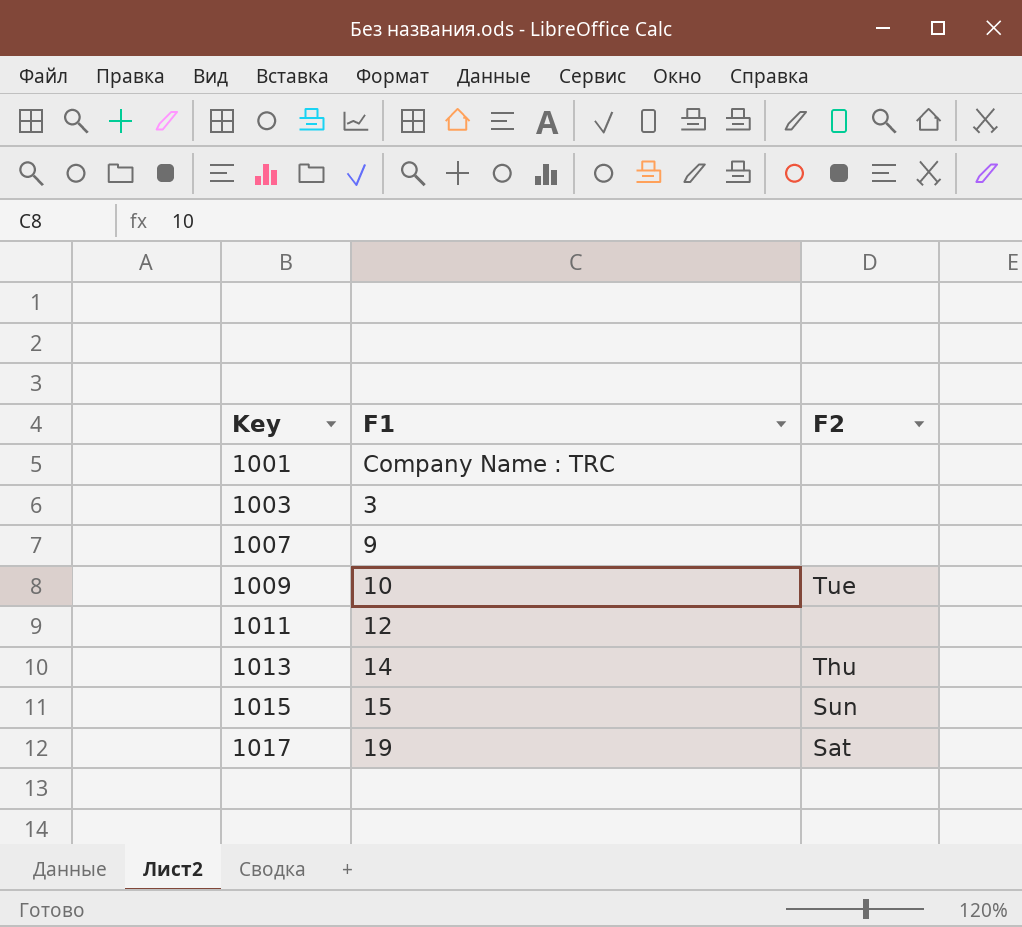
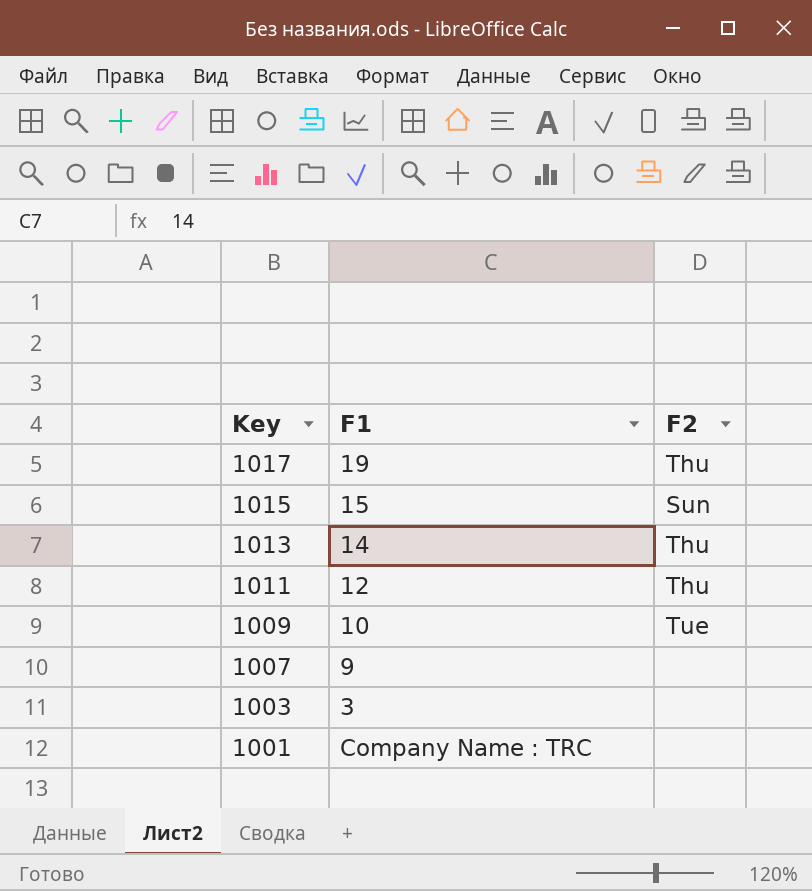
row order: Key ascending -> Key descending
1017 | F2: Sat -> Thu
1011 | F2: none -> Thu

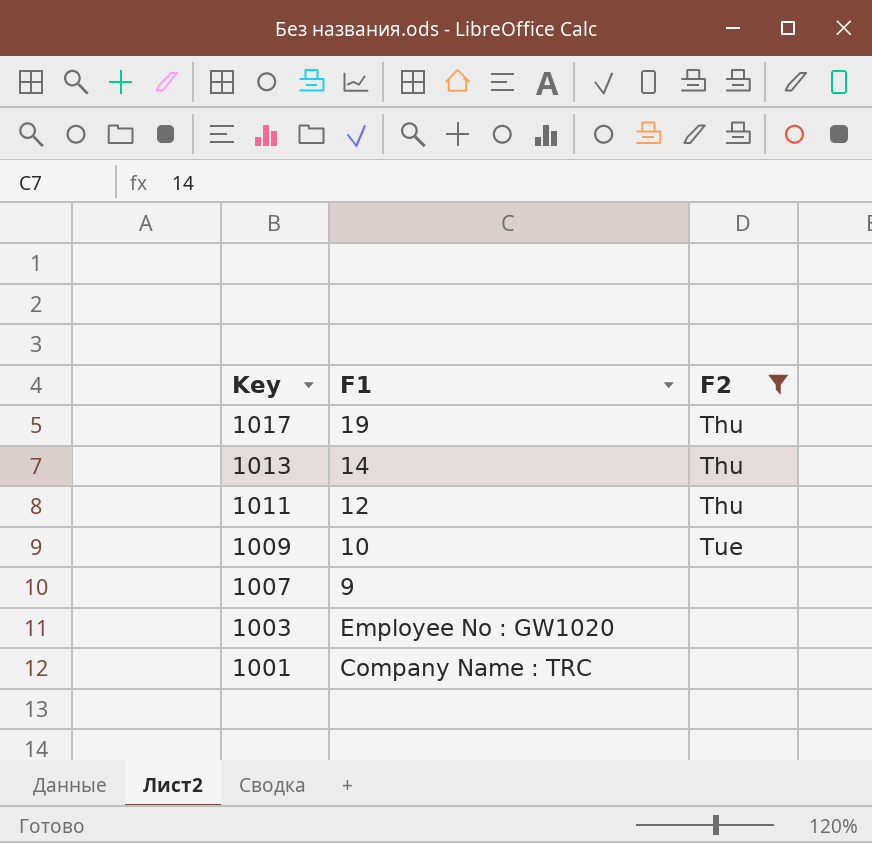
filter: none -> F2 != Sun
1003 | F1: 3 -> Employee No : GW1020

